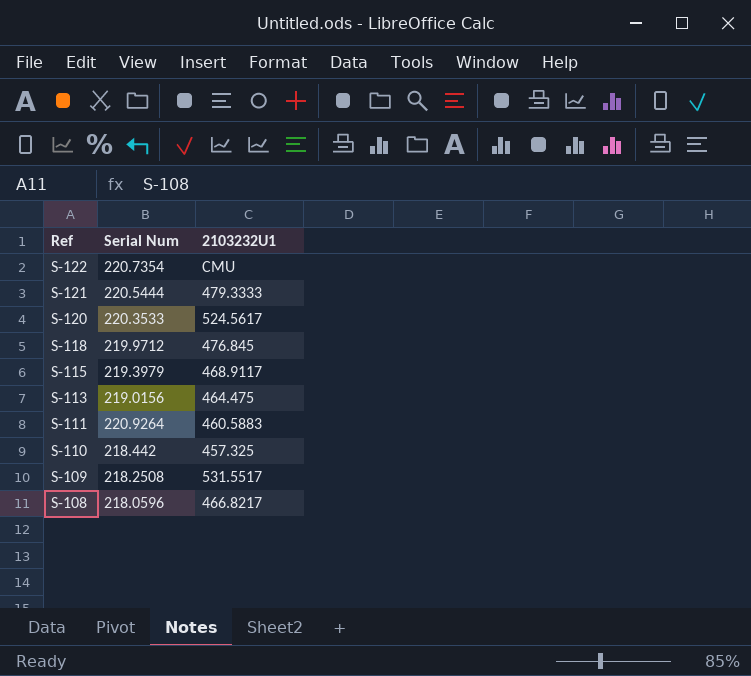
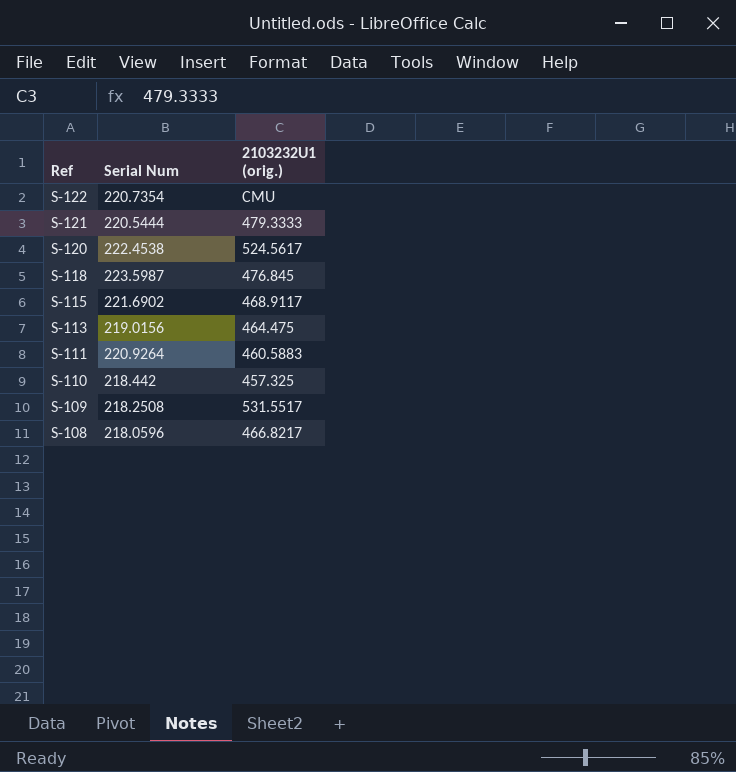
column name: 2103232U1 -> 2103232U1 (orig.)
S-120 | Serial Num: 220.3533 -> 222.4538
S-118 | Serial Num: 219.9712 -> 223.5987
S-115 | Serial Num: 219.3979 -> 221.6902

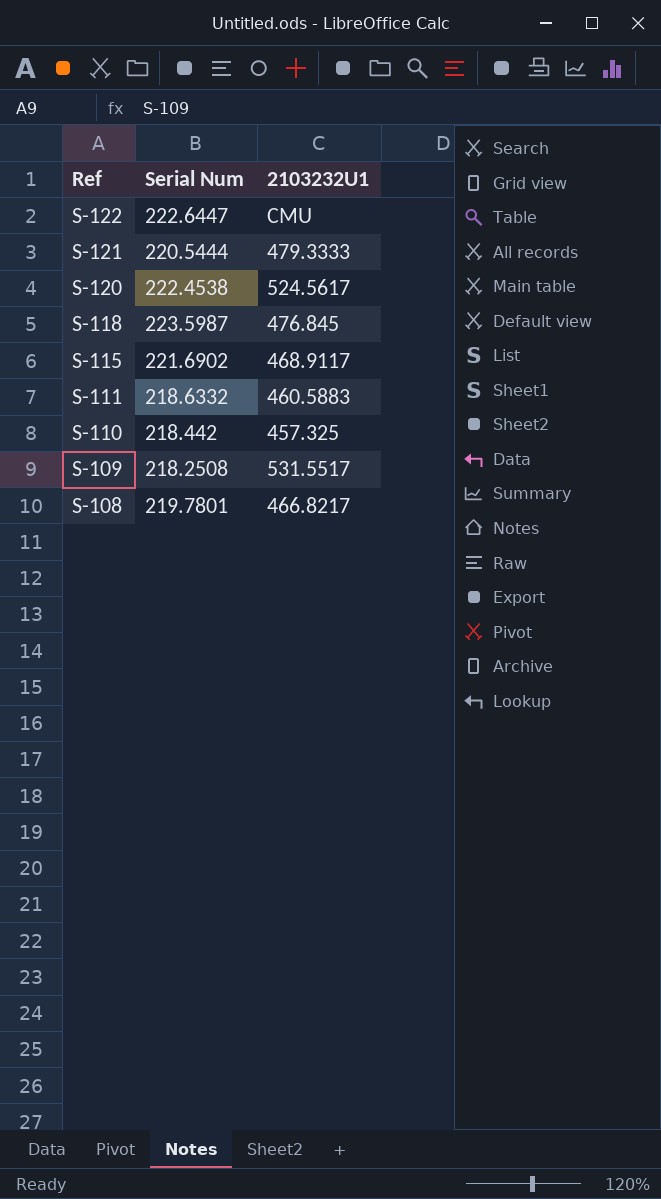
column name: 2103232U1 (orig.) -> 2103232U1
row S-113: 219.0156 | 464.475 -> none
S-122 | Serial Num: 220.7354 -> 222.6447
S-111 | Serial Num: 220.9264 -> 218.6332
S-108 | Serial Num: 218.0596 -> 219.7801

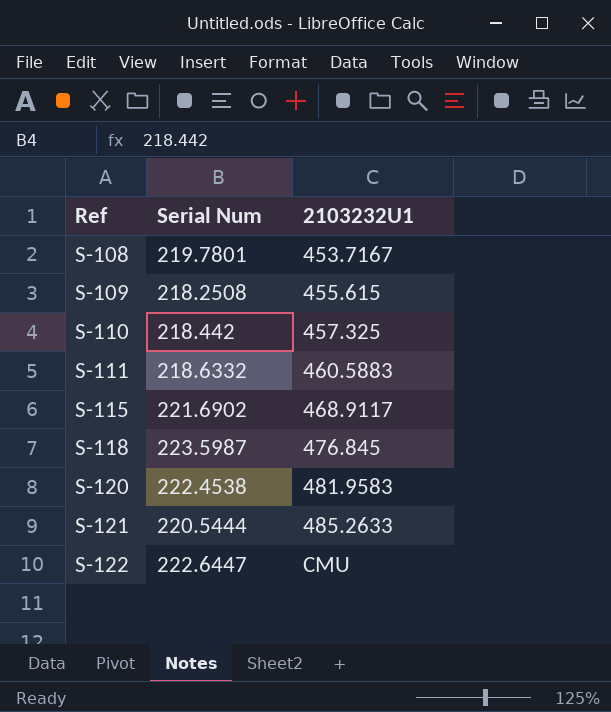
row order: Ref descending -> Ref ascending
S-108 | 2103232U1: 466.8217 -> 453.7167
S-109 | 2103232U1: 531.5517 -> 455.615
S-120 | 2103232U1: 524.5617 -> 481.9583
S-121 | 2103232U1: 479.3333 -> 485.2633

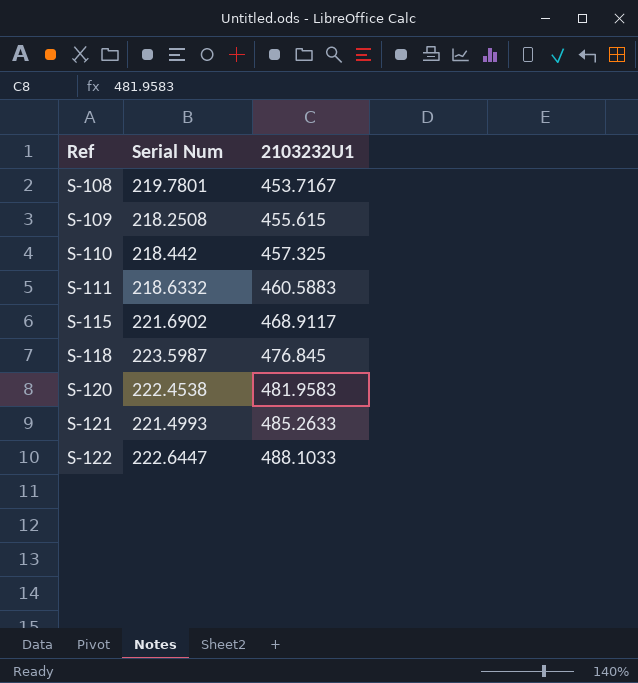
S-121 | Serial Num: 220.5444 -> 221.4993
S-122 | 2103232U1: CMU -> 488.1033

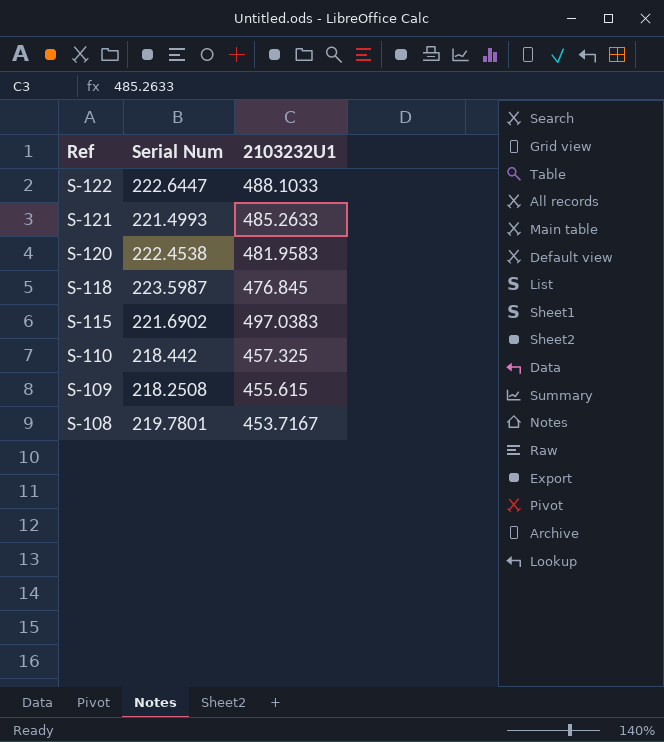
row order: Ref ascending -> Ref descending
row S-111: 218.6332 | 460.5883 -> none
S-115 | 2103232U1: 468.9117 -> 497.0383

